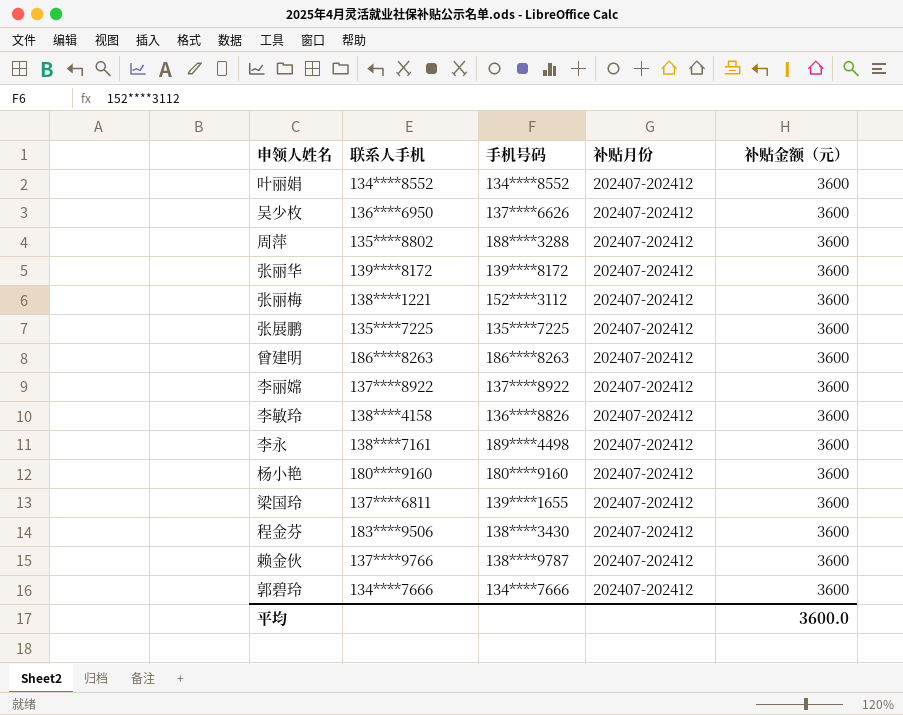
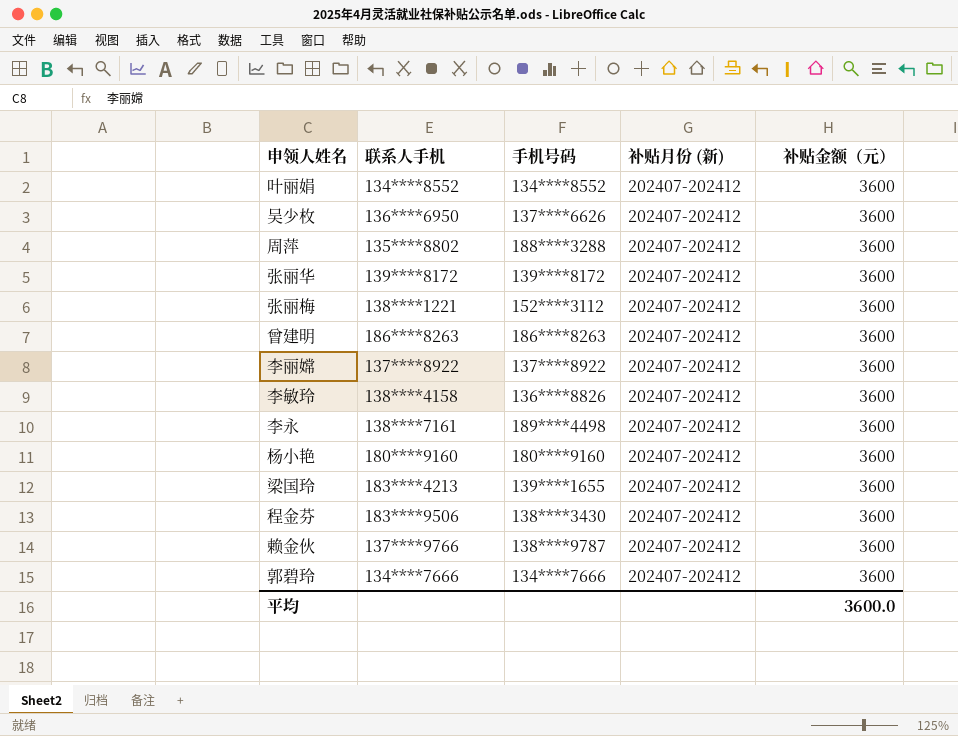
column name: 补贴月份 -> 补贴月份 (新)
row 张展鹏: 135****7225 | 135****7225 | 202407-202412 | 3600 -> none
梁国玲 | 联系人手机: 137****6811 -> 183****4213

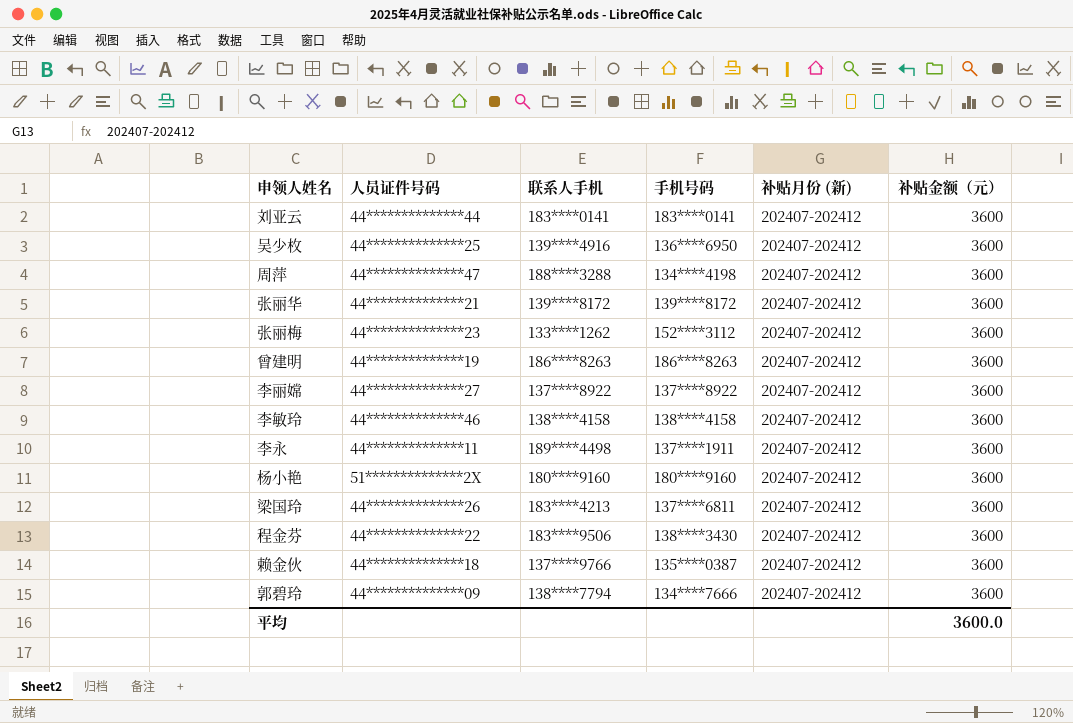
column 人员证件号码 | position: none -> 2
row 叶丽娟: 134****8552 | 134****8552 | 202407-202412 | 3600 -> none
row 刘亚云: none -> 44**************44 | 183****0141 | 183****0141 | 202407-202412 | 3600
吴少枚 | 联系人手机: 136****6950 -> 139****4916
吴少枚 | 手机号码: 137****6626 -> 136****6950
周萍 | 联系人手机: 135****8802 -> 188****3288
周萍 | 手机号码: 188****3288 -> 134****4198
张丽梅 | 联系人手机: 138****1221 -> 133****1262
李敏玲 | 手机号码: 136****8826 -> 138****4158
李永 | 联系人手机: 138****7161 -> 189****4498
李永 | 手机号码: 189****4498 -> 137****1911
梁国玲 | 手机号码: 139****1655 -> 137****6811
赖金伙 | 手机号码: 138****9787 -> 135****0387
郭碧玲 | 联系人手机: 134****7666 -> 138****7794

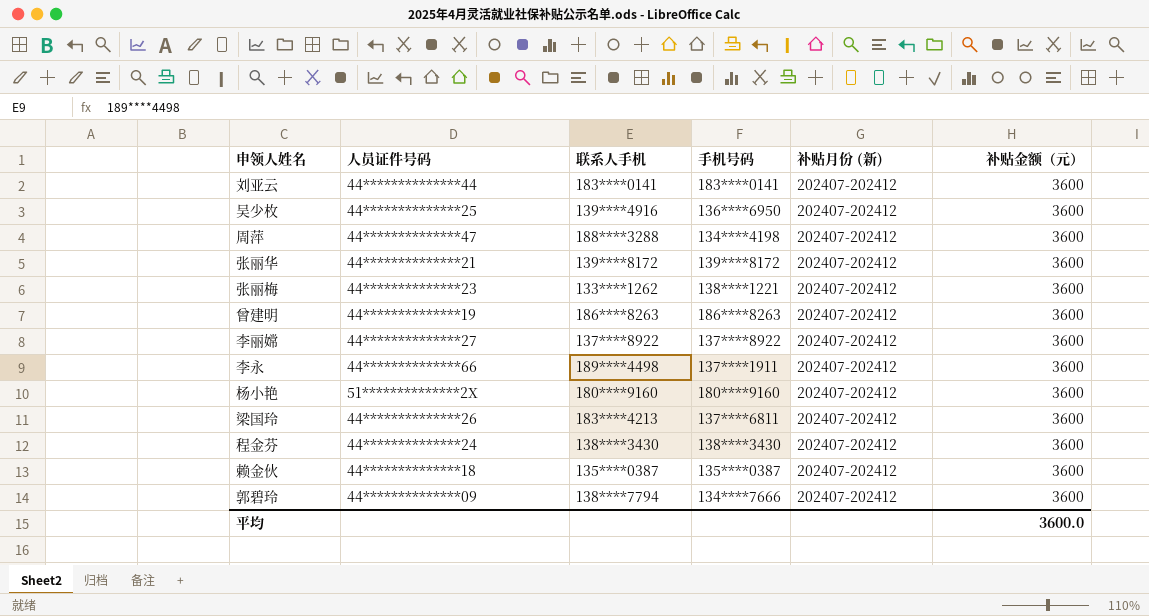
row 李敏玲: 44**************46 | 138****4158 | 138****4158 | 202407-202412 | 3600 -> none
张丽梅 | 手机号码: 152****3112 -> 138****1221
李永 | 人员证件号码: 44**************11 -> 44**************66
程金芬 | 人员证件号码: 44**************22 -> 44**************24
程金芬 | 联系人手机: 183****9506 -> 138****3430
赖金伙 | 联系人手机: 137****9766 -> 135****0387

